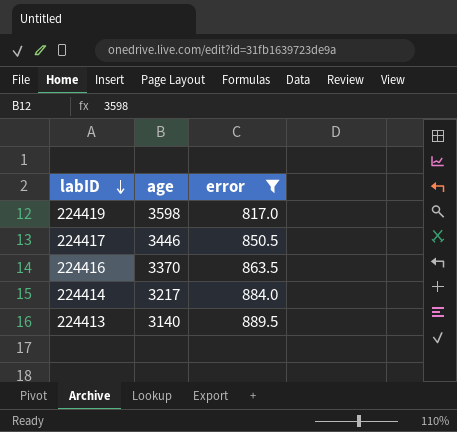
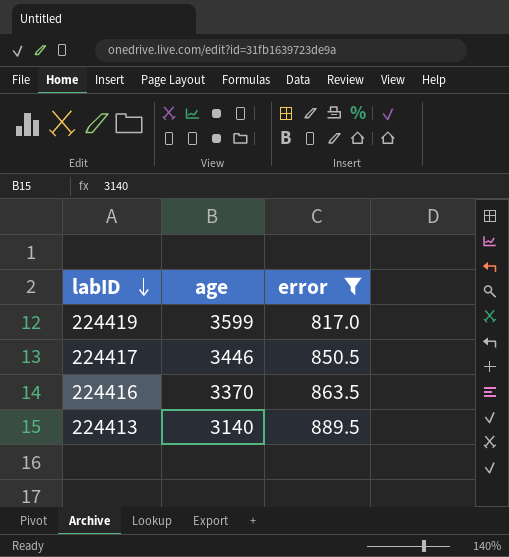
row 224414: 3217 | 884.0 -> none
224419 | age: 3598 -> 3599

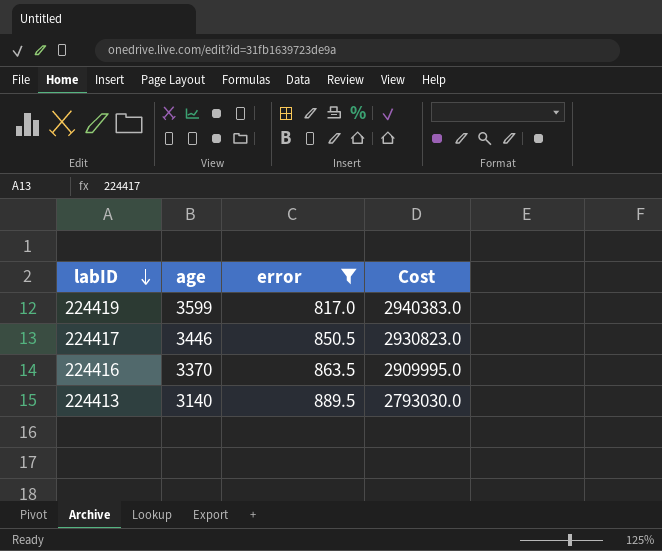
column Cost | formula: none -> [age] * [error]

